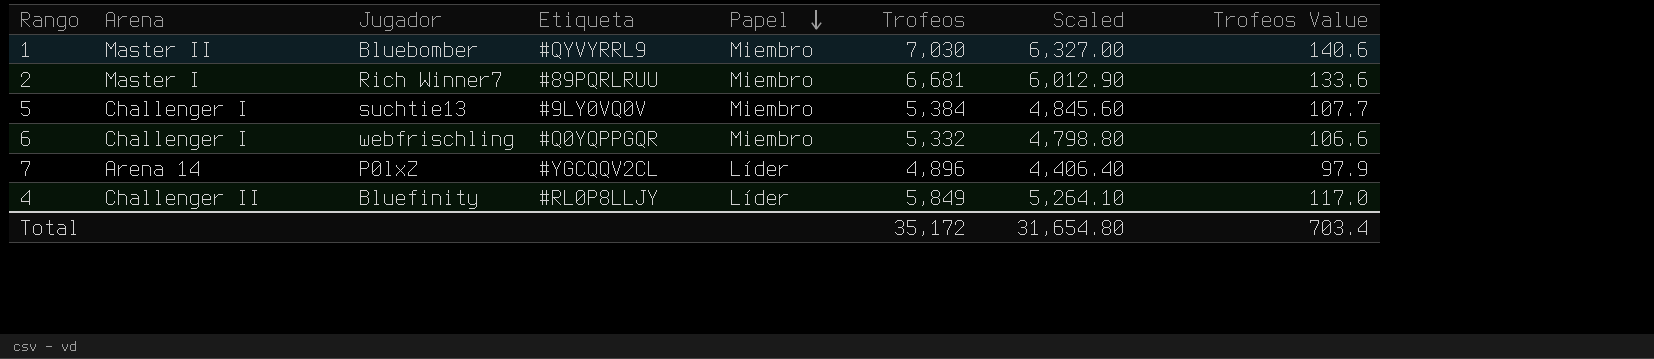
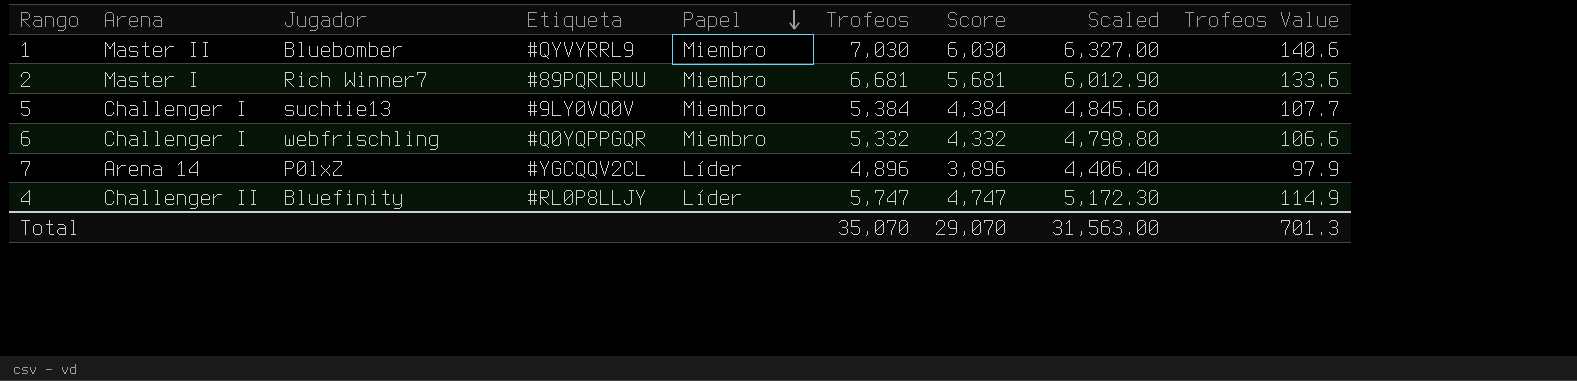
column Score | formula: none -> [Trofeos] - 1000
4 | Trofeos: 5,849 -> 5,747
4 | Scaled: 5,264.10 -> 5,172.30
4 | Trofeos Value: 117.0 -> 114.9
Total | Trofeos: 35,172 -> 35,070
Total | Scaled: 31,654.80 -> 31,563.00
Total | Trofeos Value: 703.4 -> 701.3

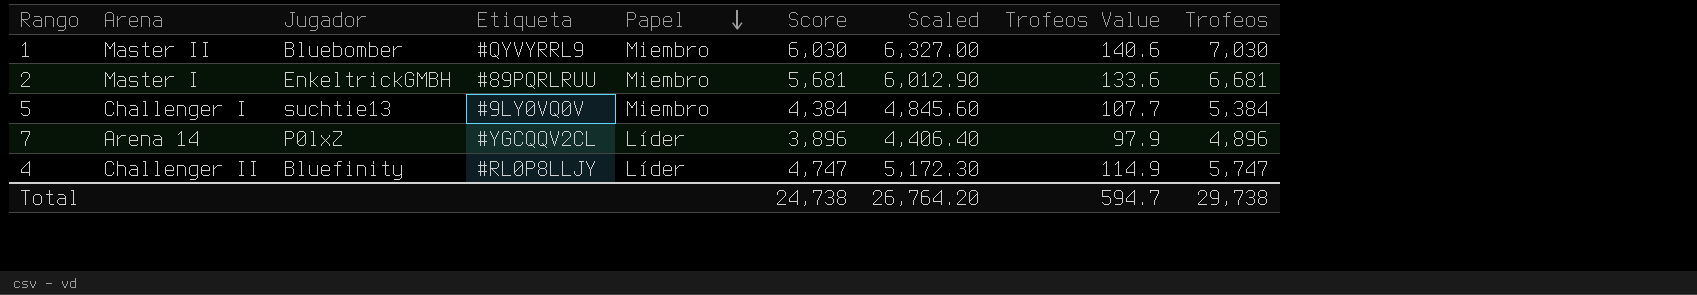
column Trofeos | position: 6 -> 9
row 6: Challenger I | webfrischling | #Q0YQPPGQR | Miembro | 5,332 | 4,332 | 4,798.80 | 106.6 -> none
2 | Jugador: Rich Winner7 -> EnkeltrickGMBH
Total | Score: 29,070 -> 24,738
Total | Scaled: 31,563.00 -> 26,764.20
Total | Trofeos Value: 701.3 -> 594.7
Total | Trofeos: 35,070 -> 29,738

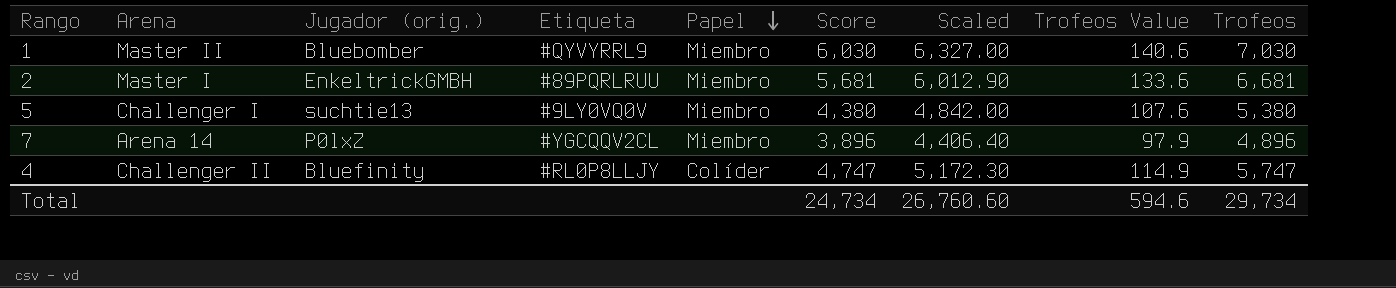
column name: Jugador -> Jugador (orig.)
5 | Score: 4,384 -> 4,380
5 | Scaled: 4,845.60 -> 4,842.00
5 | Trofeos Value: 107.7 -> 107.6
5 | Trofeos: 5,384 -> 5,380
7 | Papel: Líder -> Miembro
4 | Papel: Líder -> Colíder
Total | Score: 24,738 -> 24,734
Total | Scaled: 26,764.20 -> 26,760.60
Total | Trofeos Value: 594.7 -> 594.6
Total | Trofeos: 29,738 -> 29,734

